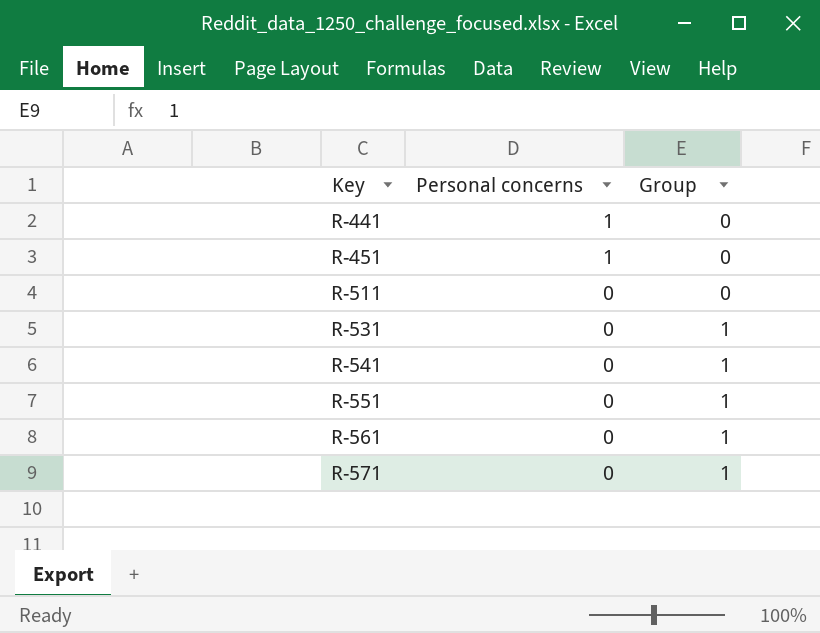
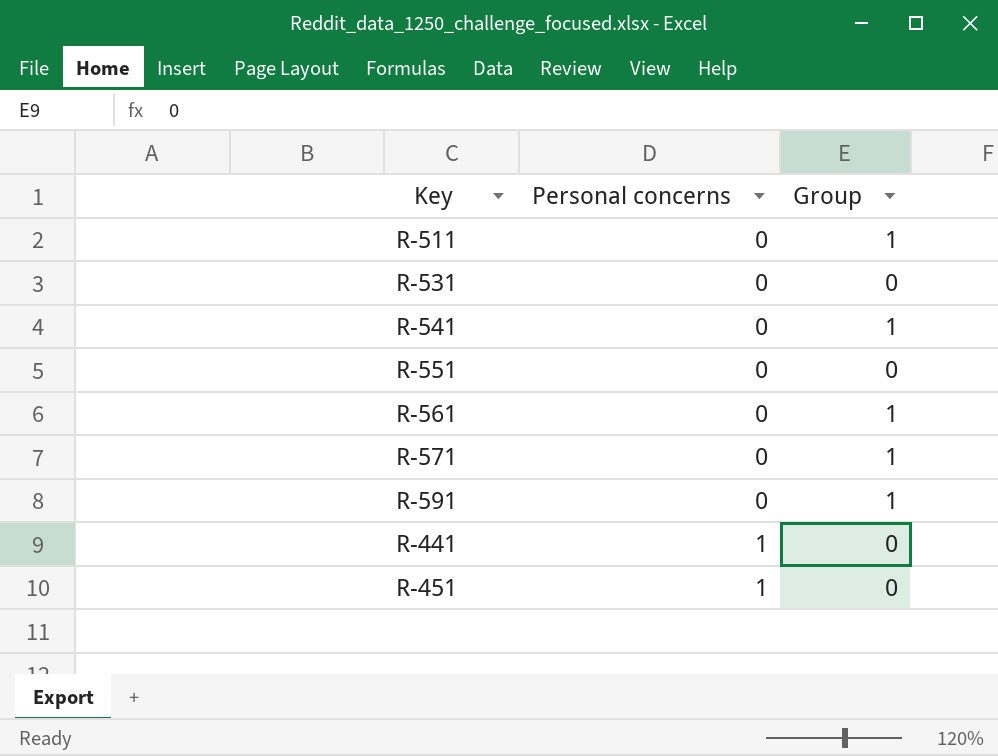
row order: Key ascending -> Personal concerns ascending
R-511 | Group: 0 -> 1
R-531 | Group: 1 -> 0
R-551 | Group: 1 -> 0
row R-591: none -> 0 | 1

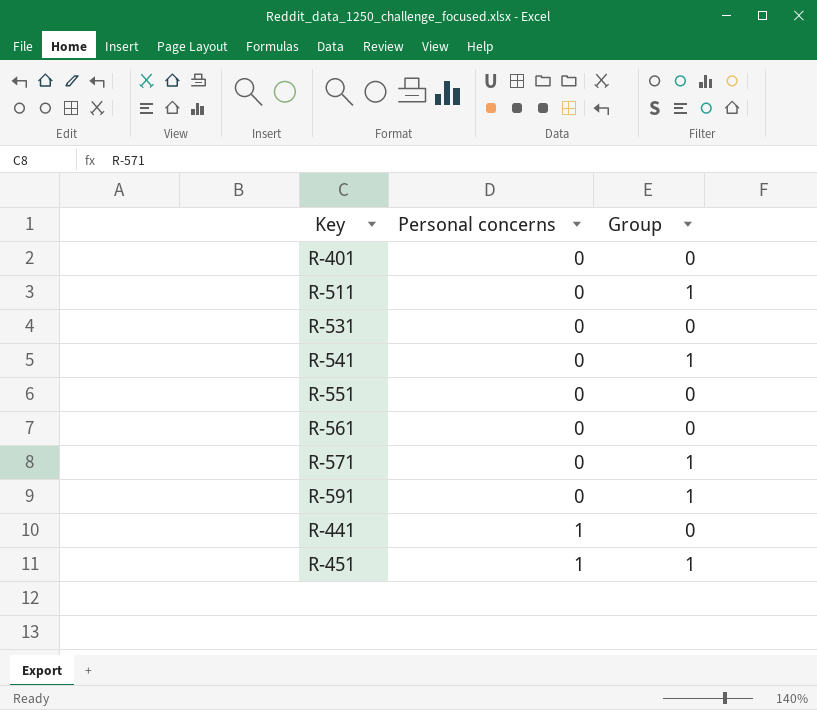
row R-401: none -> 0 | 0
R-561 | Group: 1 -> 0
R-451 | Group: 0 -> 1

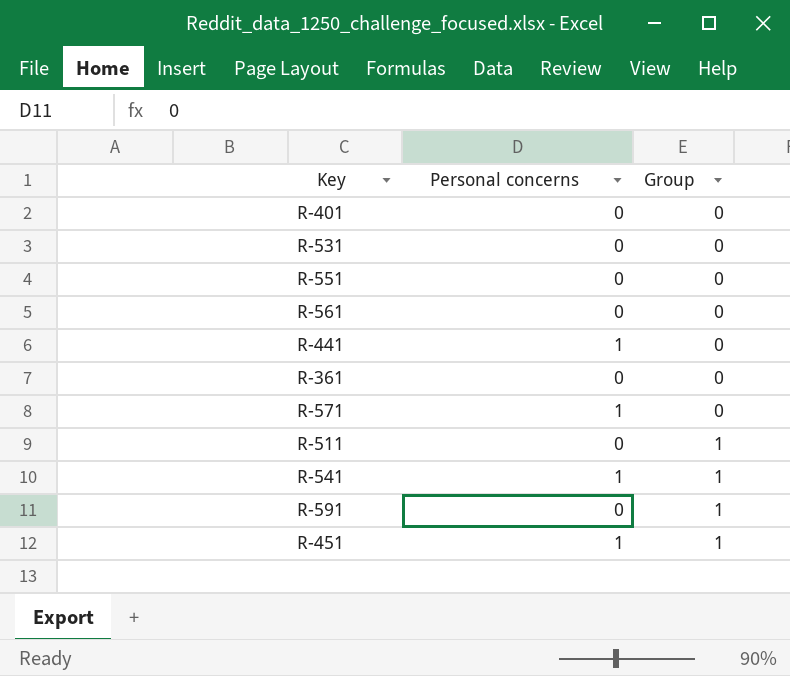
row order: Personal concerns ascending -> Group ascending
row R-361: none -> 0 | 0
R-571 | Personal concerns: 0 -> 1
R-571 | Group: 1 -> 0
R-541 | Personal concerns: 0 -> 1

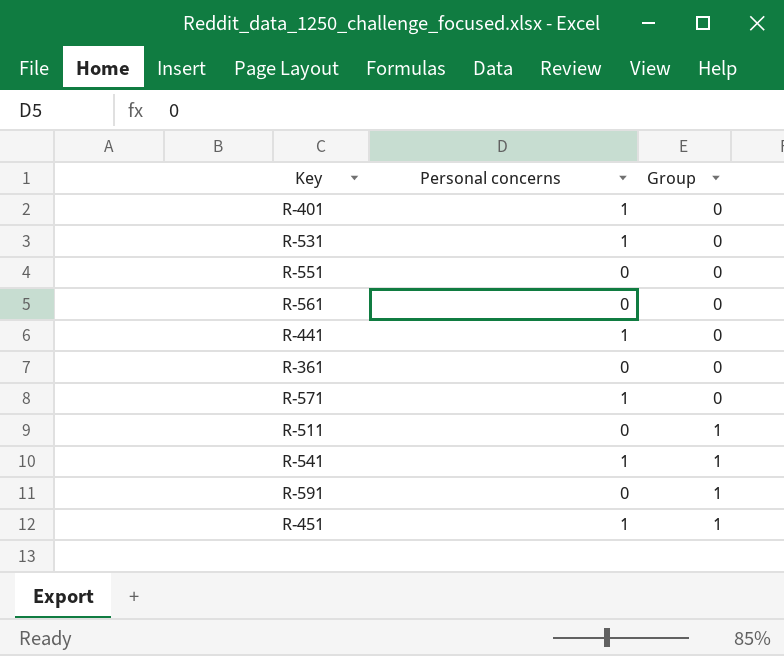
R-401 | Personal concerns: 0 -> 1
R-531 | Personal concerns: 0 -> 1

